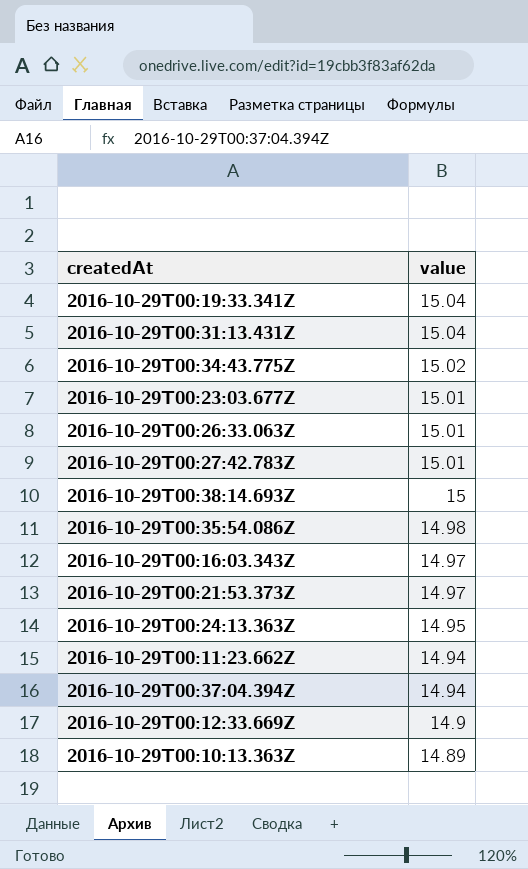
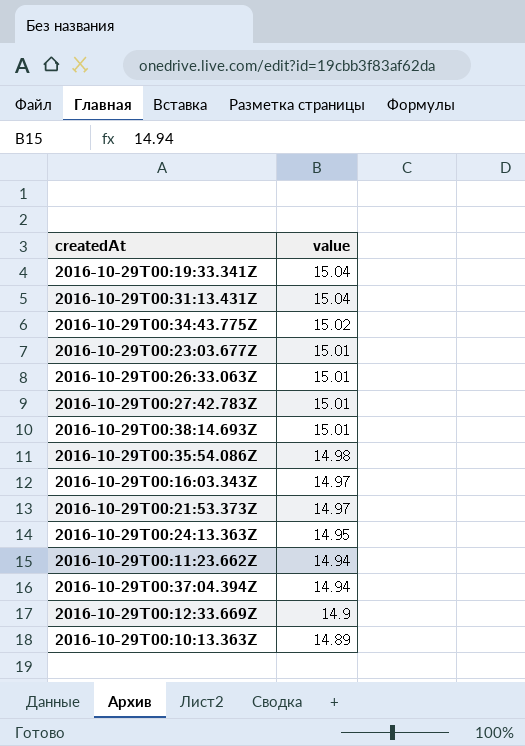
2016-10-29T00:38:14.693Z | value: 15 -> 15.01

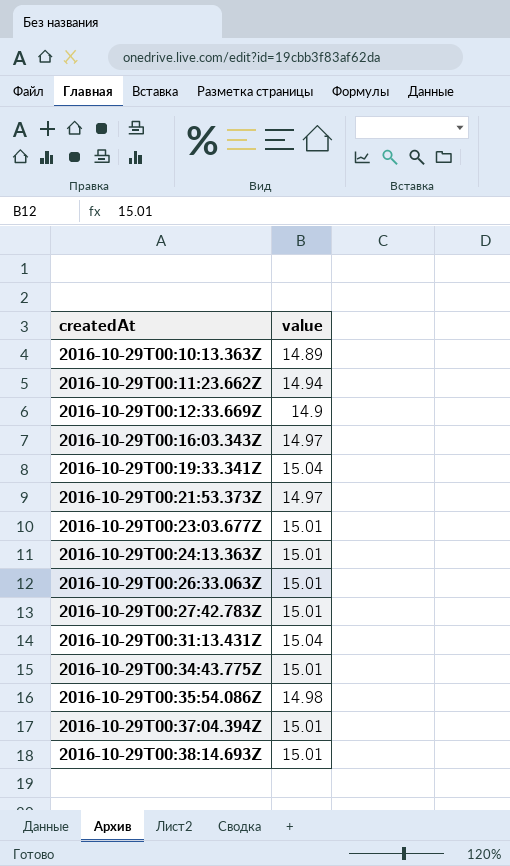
row order: value descending -> createdAt ascending
2016-10-29T00:24:13.363Z | value: 14.95 -> 15.01
2016-10-29T00:34:43.775Z | value: 15.02 -> 15.01
2016-10-29T00:37:04.394Z | value: 14.94 -> 15.01

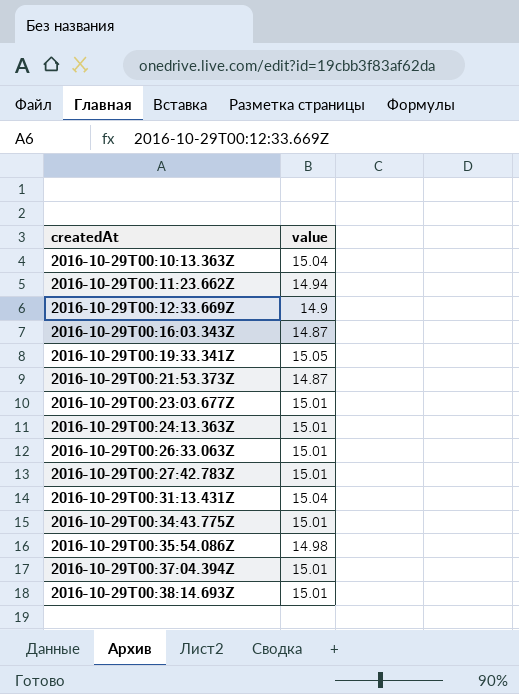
2016-10-29T00:10:13.363Z | value: 14.89 -> 15.04
2016-10-29T00:16:03.343Z | value: 14.97 -> 14.87
2016-10-29T00:19:33.341Z | value: 15.04 -> 15.05
2016-10-29T00:21:53.373Z | value: 14.97 -> 14.87

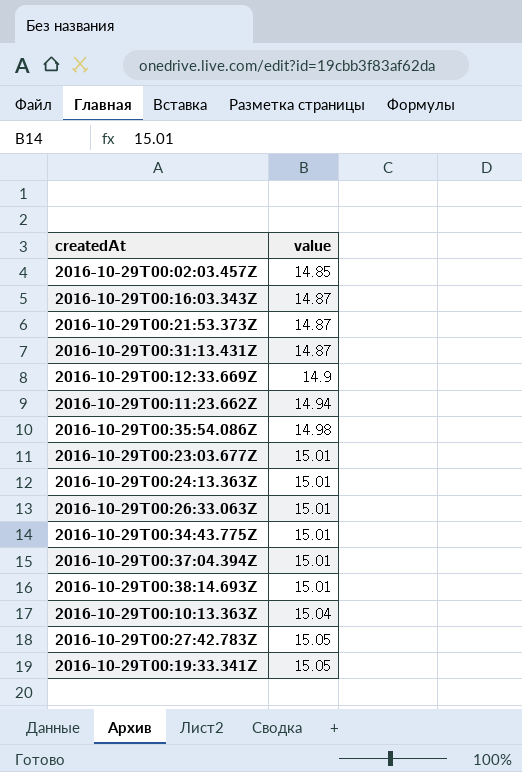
row order: createdAt ascending -> value ascending
row 2016-10-29T00:02:03.457Z: none -> 14.85
2016-10-29T00:31:13.431Z | value: 15.04 -> 14.87
2016-10-29T00:27:42.783Z | value: 15.01 -> 15.05

